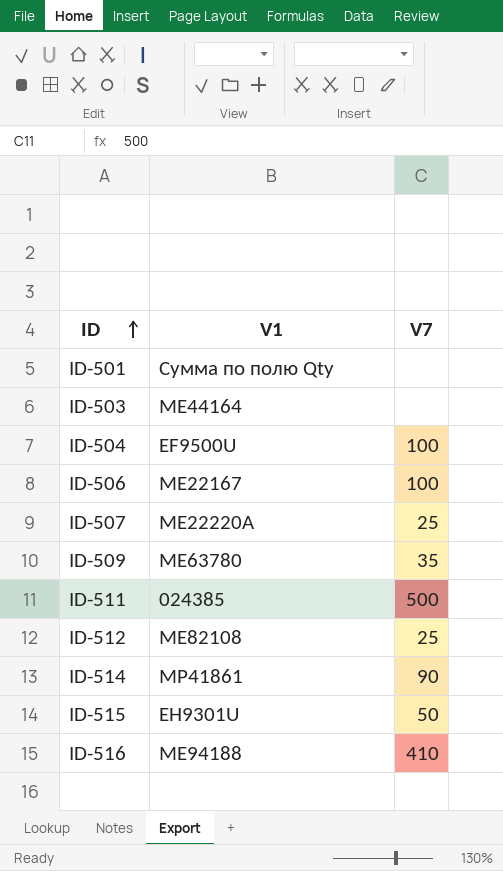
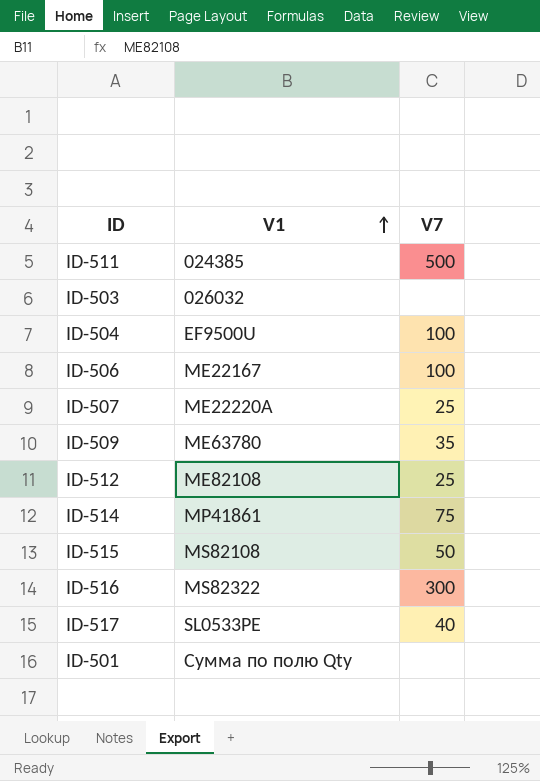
row order: ID ascending -> V1 ascending
ID-503 | V1: ME44164 -> 026032
ID-514 | V7: 90 -> 75
ID-515 | V1: EH9301U -> MS82108
ID-516 | V1: ME94188 -> MS82322
ID-516 | V7: 410 -> 300
row ID-517: none -> SL0533PE | 40

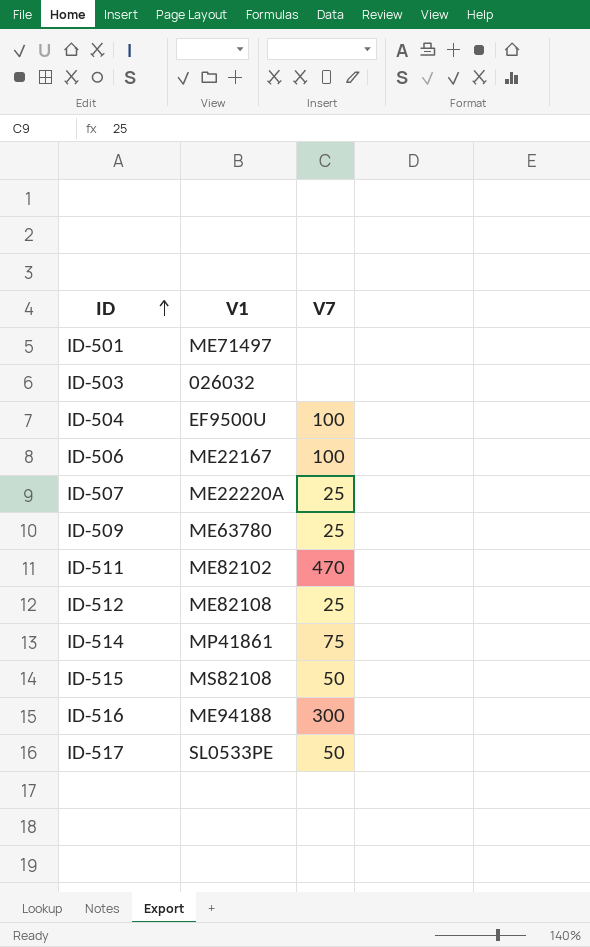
row order: V1 ascending -> ID ascending
ID-501 | V1: Сумма по полю Qty -> ME71497
ID-509 | V7: 35 -> 25
ID-511 | V1: 024385 -> ME82102
ID-511 | V7: 500 -> 470
ID-516 | V1: MS82322 -> ME94188
ID-517 | V7: 40 -> 50

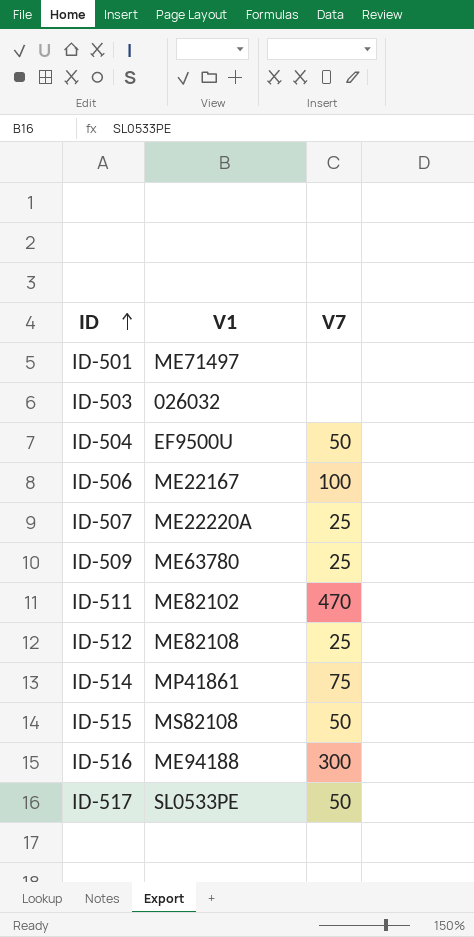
ID-504 | V7: 100 -> 50

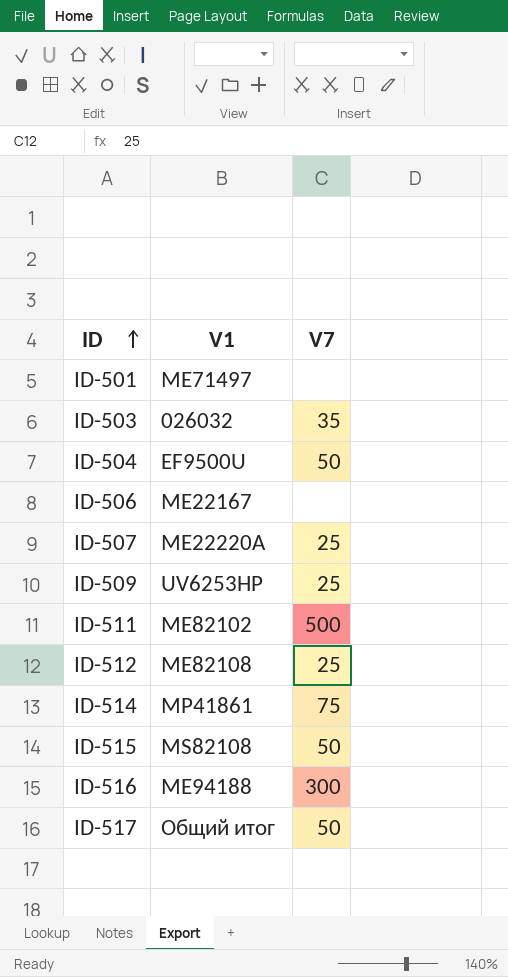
ID-503 | V7: none -> 35
ID-506 | V7: 100 -> none
ID-509 | V1: ME63780 -> UV6253HP
ID-511 | V7: 470 -> 500
ID-517 | V1: SL0533PE -> Общий итог

